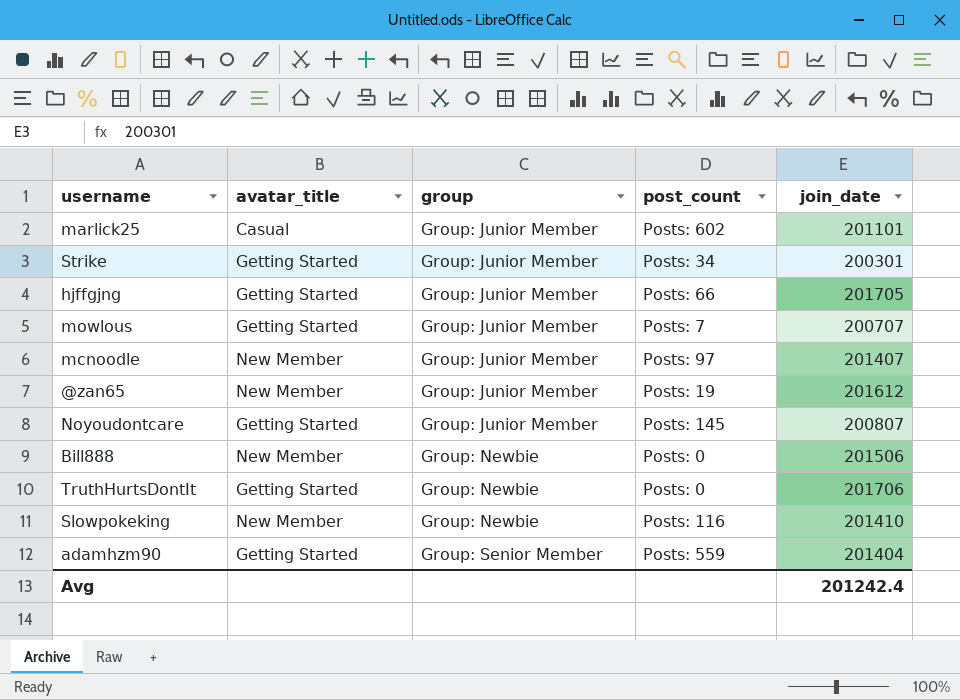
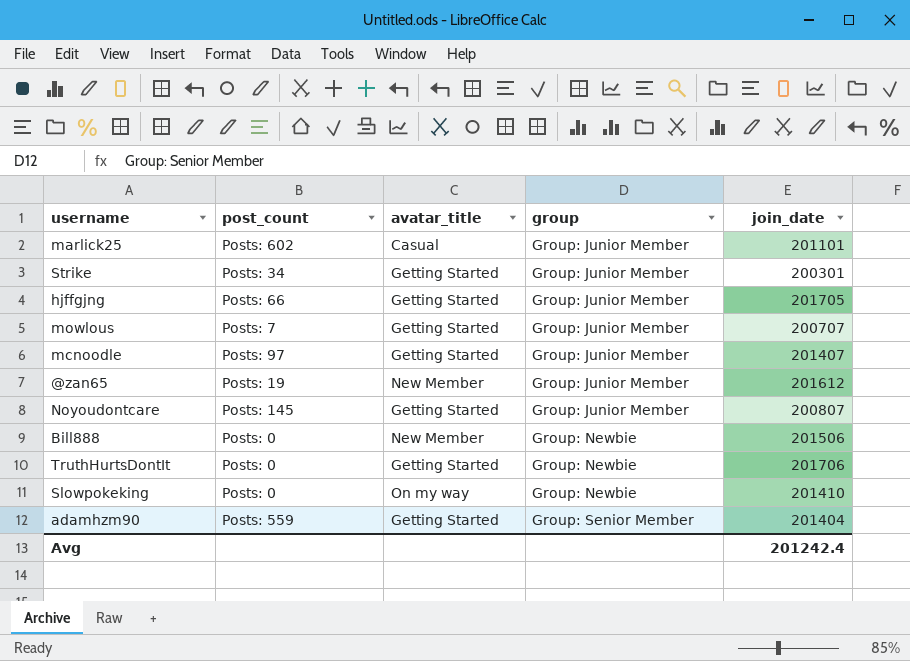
column post_count | position: 4 -> 2
mcnoodle | avatar_title: New Member -> Getting Started
Slowpokeking | post_count: Posts: 116 -> Posts: 0
Slowpokeking | avatar_title: New Member -> On my way

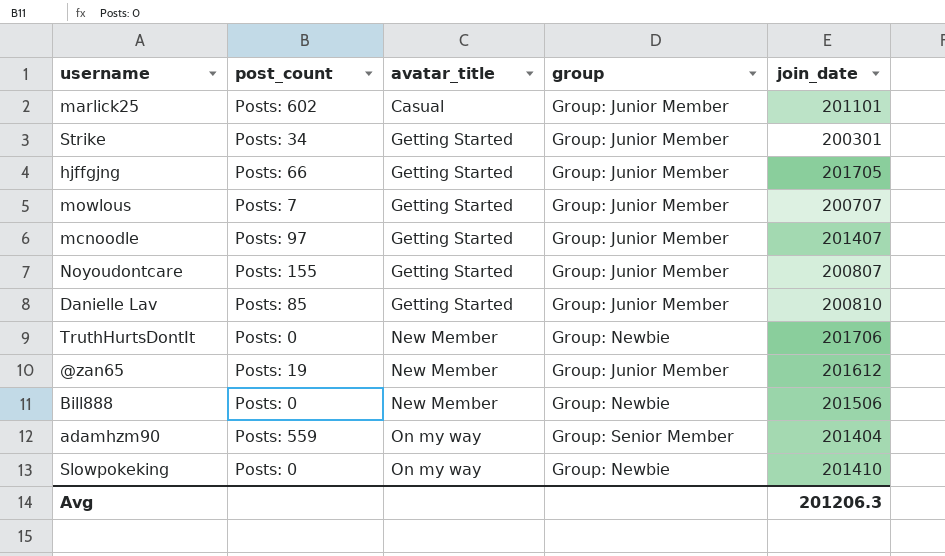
row order: group ascending -> avatar_title ascending
Noyoudontcare | post_count: Posts: 145 -> Posts: 155
row Danielle Lav: none -> Posts: 85 | Getting Started | Group: Junior Member | 200810
TruthHurtsDontIt | avatar_title: Getting Started -> New Member
adamhzm90 | avatar_title: Getting Started -> On my way
Avg | join_date: 201242.4 -> 201206.3

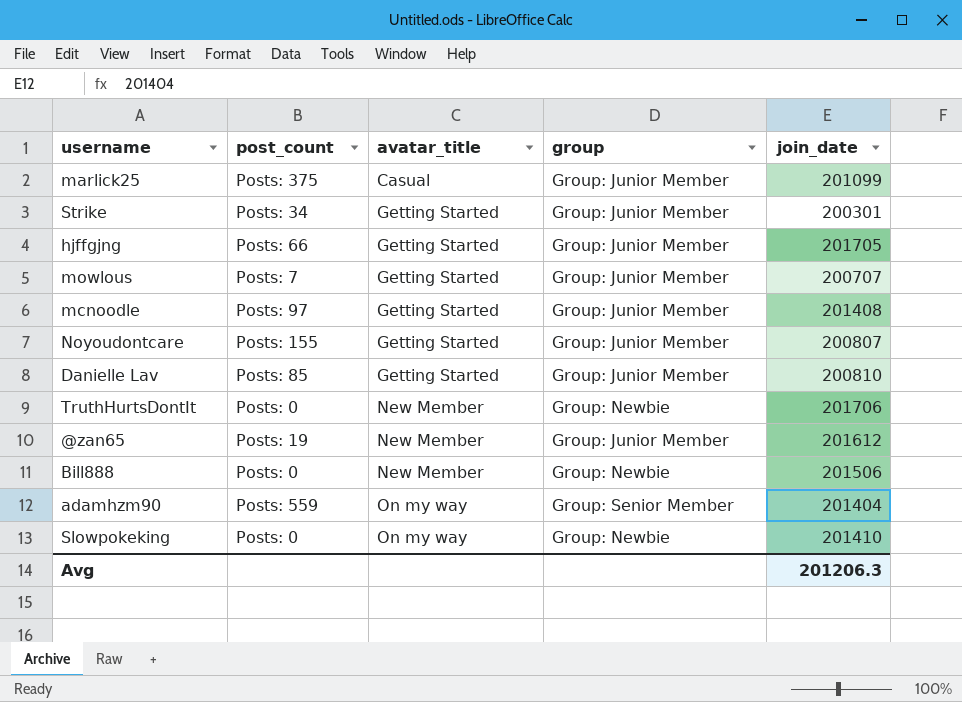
marlick25 | post_count: Posts: 602 -> Posts: 375
marlick25 | join_date: 201101 -> 201099
mcnoodle | join_date: 201407 -> 201408

